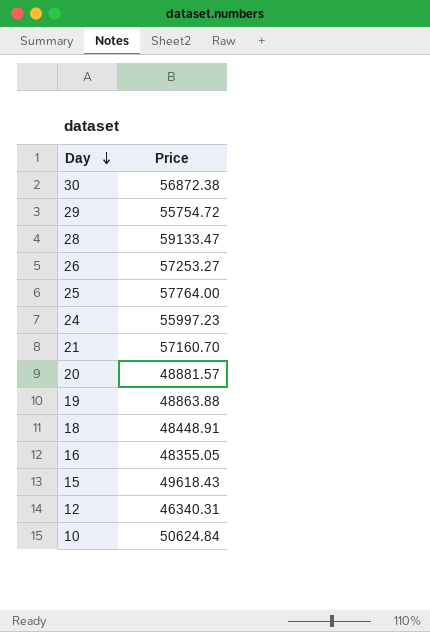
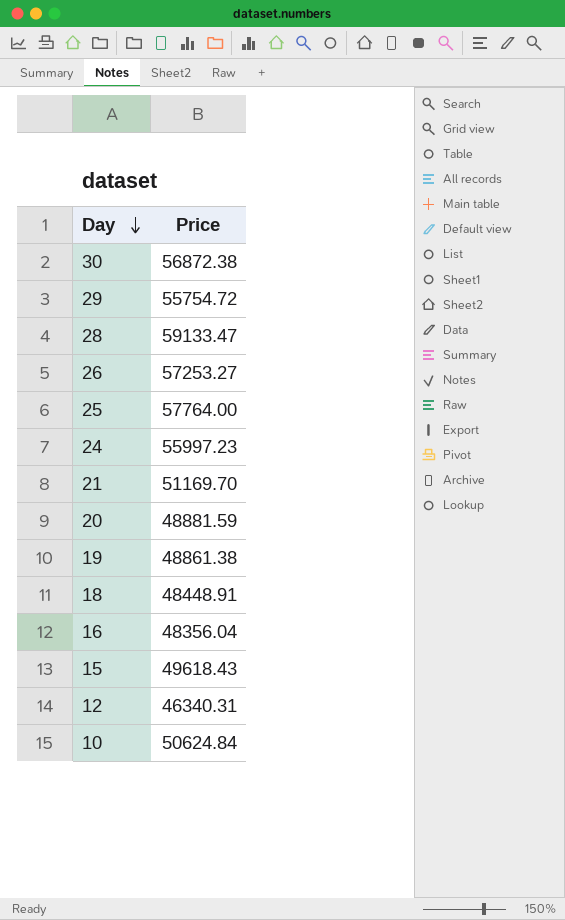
21 | Price: 57160.70 -> 51169.70
20 | Price: 48881.57 -> 48881.59
19 | Price: 48863.88 -> 48861.38
16 | Price: 48355.05 -> 48356.04

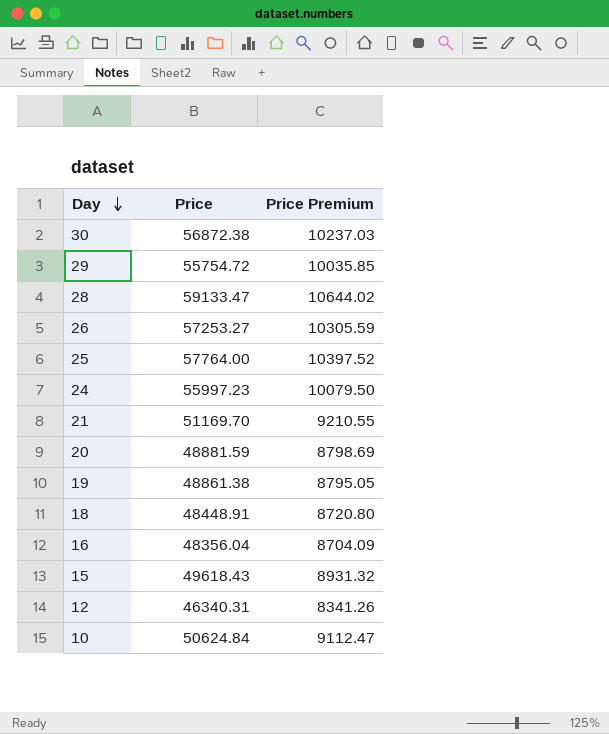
column Price Premium | formula: none -> [Price] * 0.18

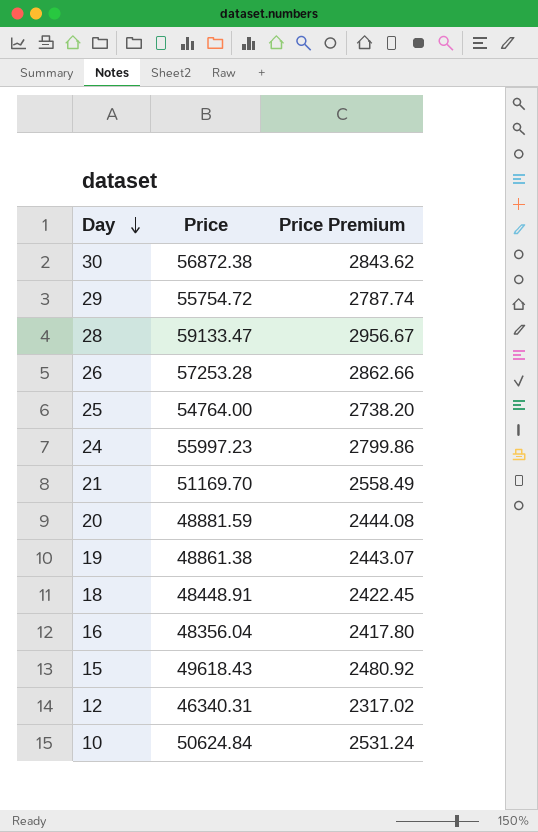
column Price Premium | formula: [Price] * 0.18 -> [Price] * 0.05
26 | Price: 57253.27 -> 57253.28
25 | Price: 57764.00 -> 54764.00

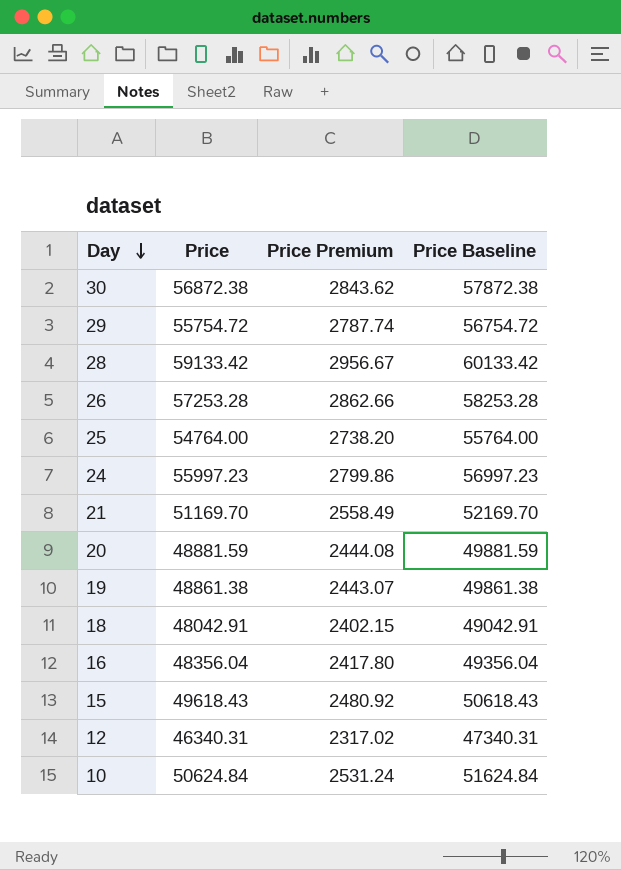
column Price Baseline | formula: none -> [Price] + 1000
28 | Price: 59133.47 -> 59133.42
18 | Price: 48448.91 -> 48042.91
18 | Price Premium: 2422.45 -> 2402.15

